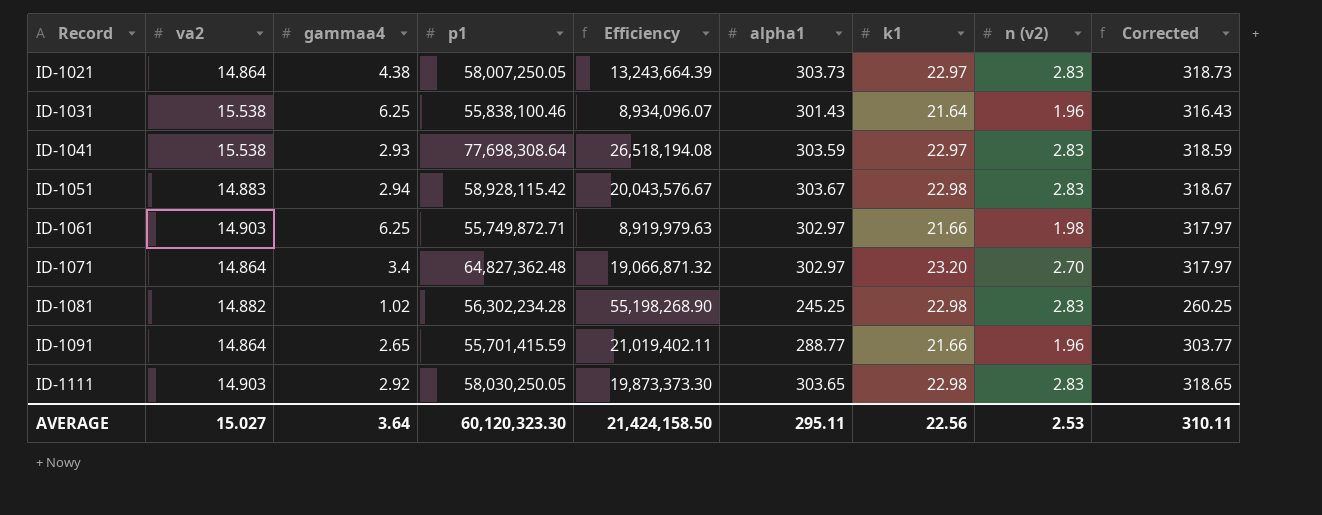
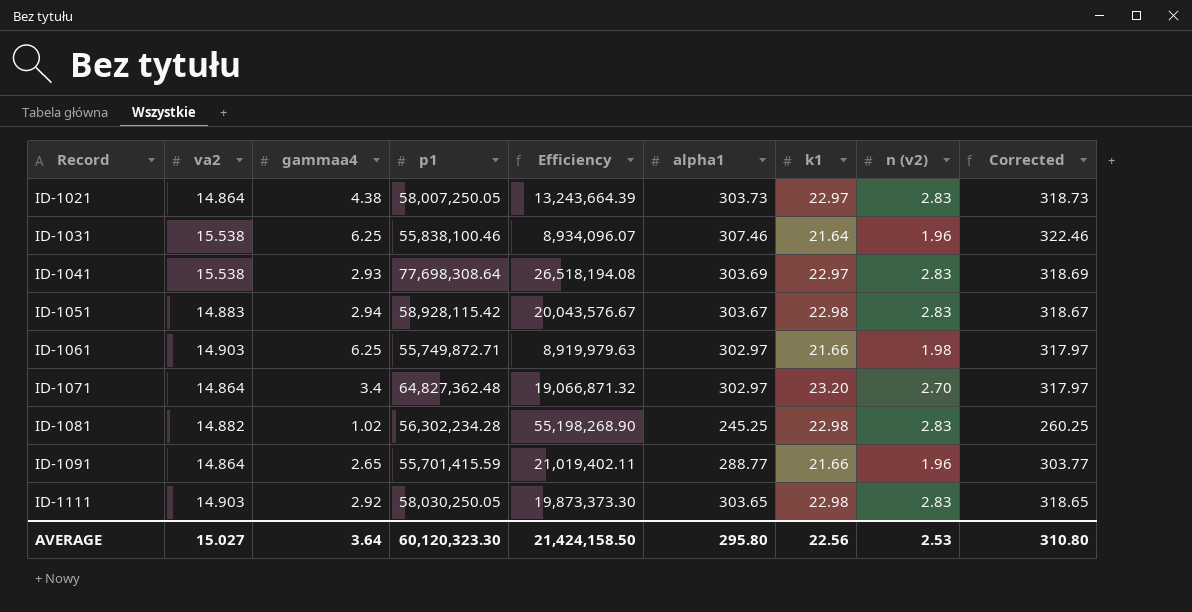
ID-1031 | alpha1: 301.43 -> 307.46
ID-1031 | Corrected: 316.43 -> 322.46
ID-1041 | alpha1: 303.59 -> 303.69
ID-1041 | Corrected: 318.59 -> 318.69
AVERAGE | alpha1: 295.11 -> 295.80
AVERAGE | Corrected: 310.11 -> 310.80

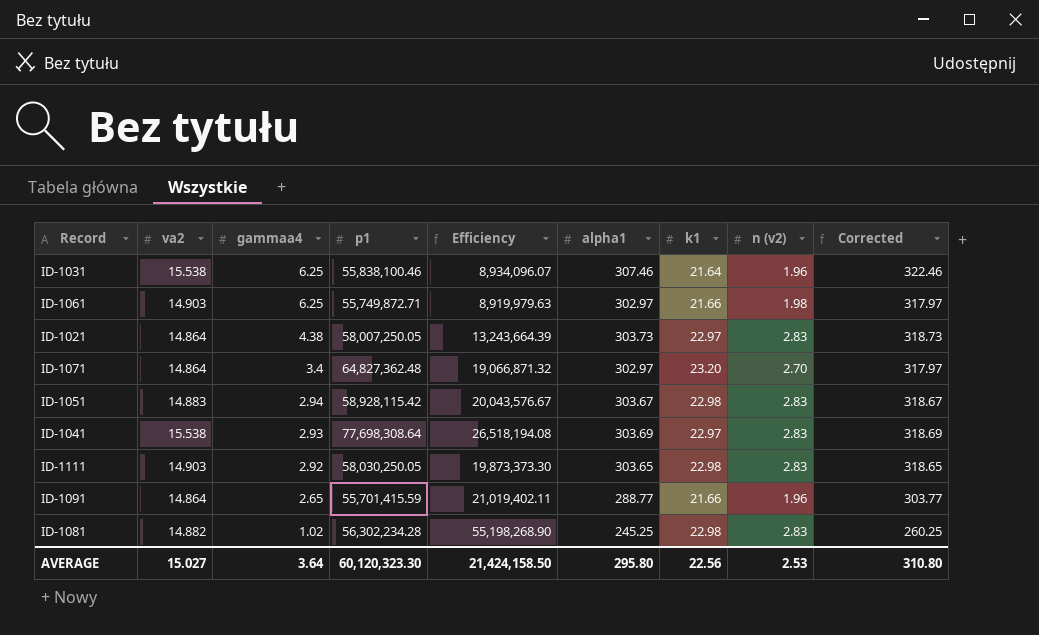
row order: Record ascending -> gammaa4 descending

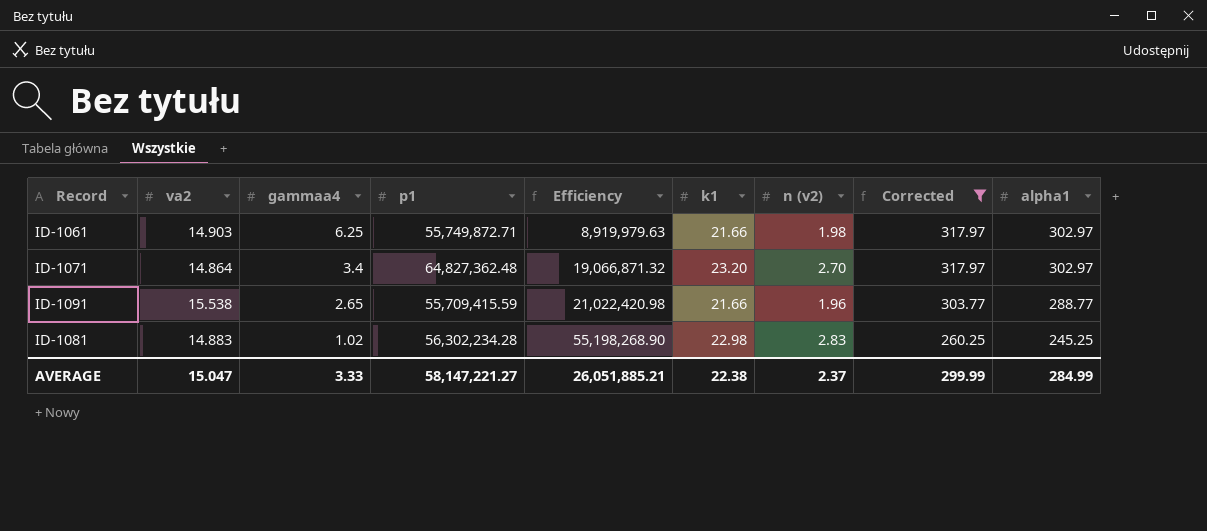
filter: none -> Corrected <= 317.97
column alpha1 | position: 6 -> 9
ID-1091 | va2: 14.864 -> 15.538
ID-1091 | p1: 55,701,415.59 -> 55,709,415.59
ID-1091 | Efficiency: 21,019,402.11 -> 21,022,420.98
ID-1081 | va2: 14.882 -> 14.883
AVERAGE | va2: 15.027 -> 15.047
AVERAGE | gammaa4: 3.64 -> 3.33
AVERAGE | p1: 60,120,323.30 -> 58,147,221.27
AVERAGE | Efficiency: 21,424,158.50 -> 26,051,885.21
AVERAGE | k1: 22.56 -> 22.38
AVERAGE | n (v2): 2.53 -> 2.37
AVERAGE | Corrected: 310.80 -> 299.99
AVERAGE | alpha1: 295.80 -> 284.99

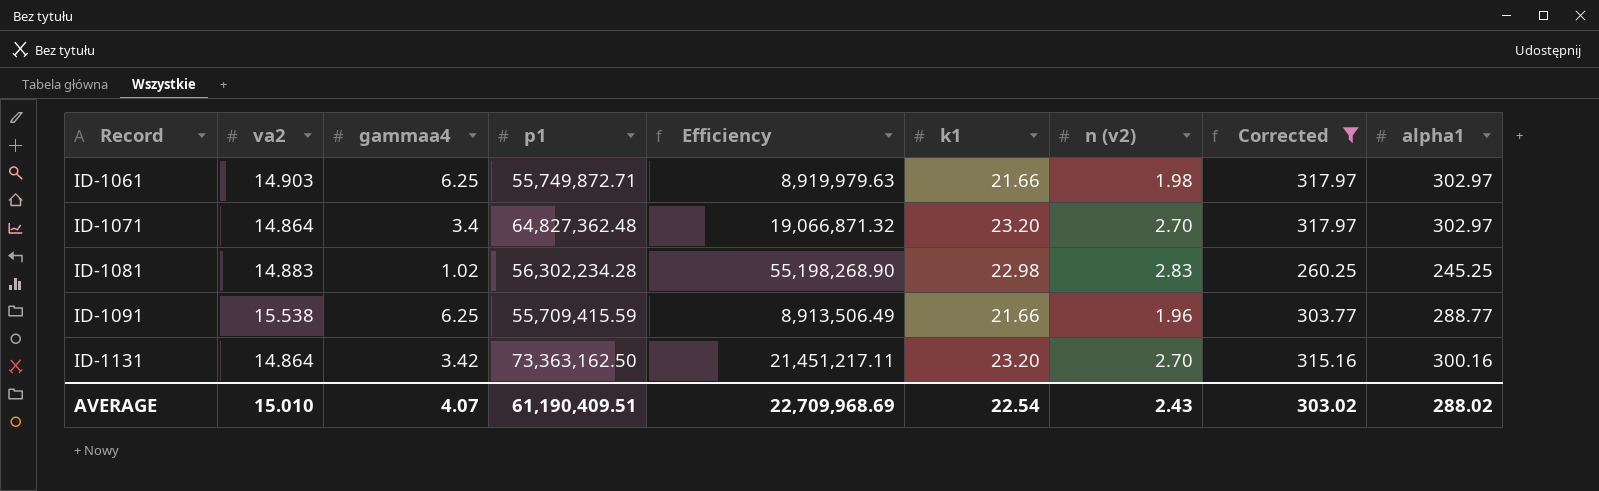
row order: gammaa4 descending -> Record ascending
ID-1091 | gammaa4: 2.65 -> 6.25
ID-1091 | Efficiency: 21,022,420.98 -> 8,913,506.49
row ID-1131: none -> 14.864 | 3.42 | 73,363,162.50 | 21,451,217.11 | 23.20 | 2.70 | 315.16 | 300.16
AVERAGE | va2: 15.047 -> 15.010
AVERAGE | gammaa4: 3.33 -> 4.07
AVERAGE | p1: 58,147,221.27 -> 61,190,409.51
AVERAGE | Efficiency: 26,051,885.21 -> 22,709,968.69
AVERAGE | k1: 22.38 -> 22.54
AVERAGE | n (v2): 2.37 -> 2.43
AVERAGE | Corrected: 299.99 -> 303.02
AVERAGE | alpha1: 284.99 -> 288.02

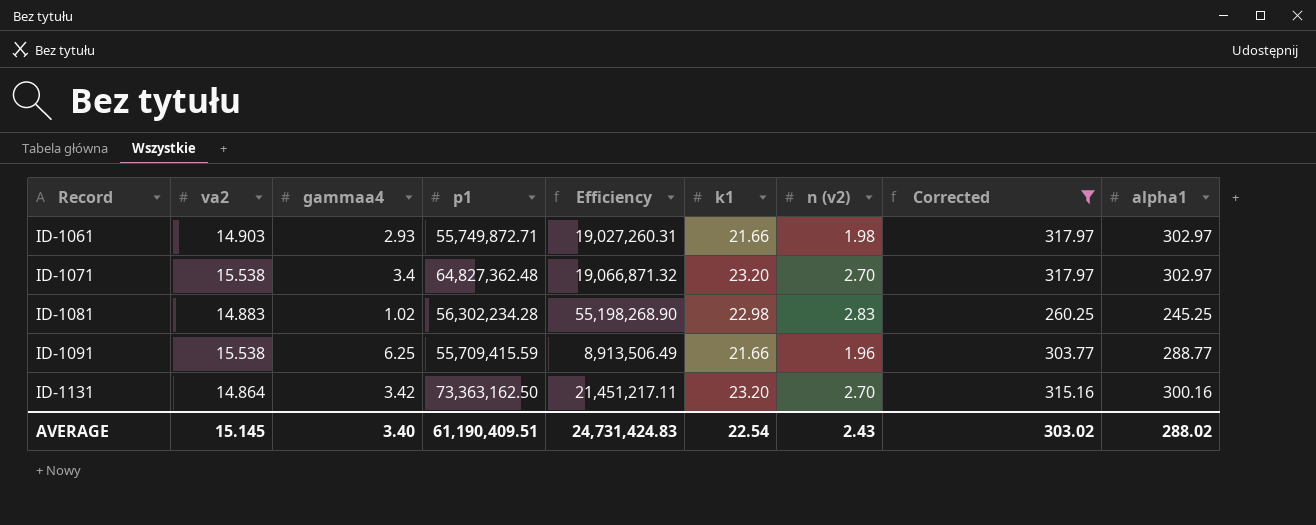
ID-1061 | gammaa4: 6.25 -> 2.93
ID-1061 | Efficiency: 8,919,979.63 -> 19,027,260.31
ID-1071 | va2: 14.864 -> 15.538
AVERAGE | va2: 15.010 -> 15.145
AVERAGE | gammaa4: 4.07 -> 3.40
AVERAGE | Efficiency: 22,709,968.69 -> 24,731,424.83

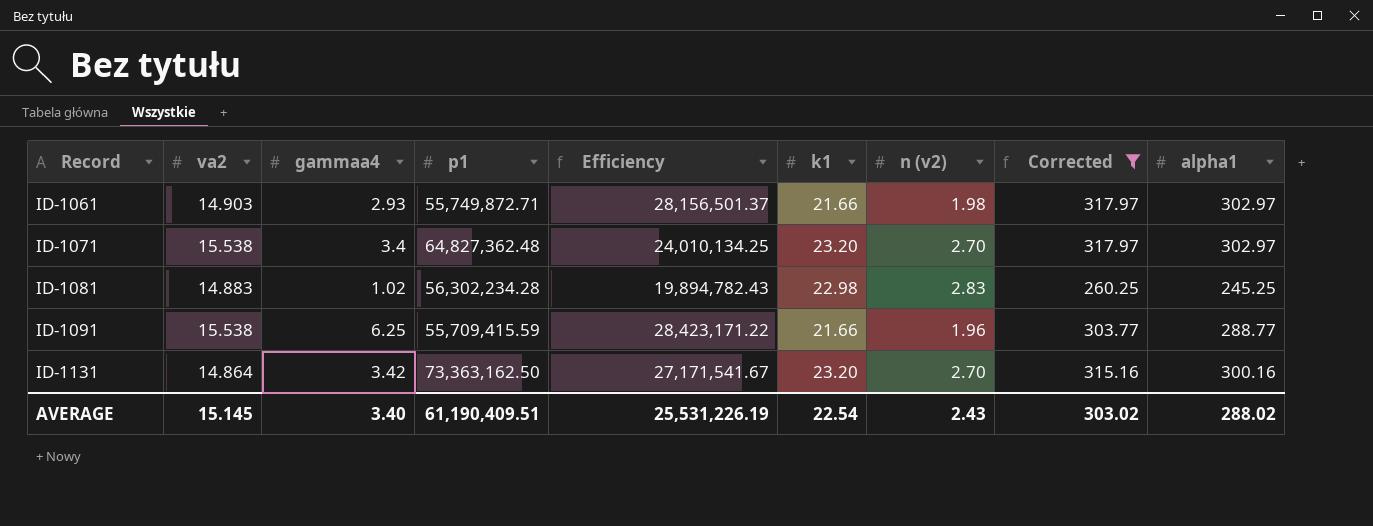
column Efficiency | formula: [p1] / [gammaa4] -> [p1] / [n (v2)]
AVERAGE | Efficiency: 24,731,424.83 -> 25,531,226.19

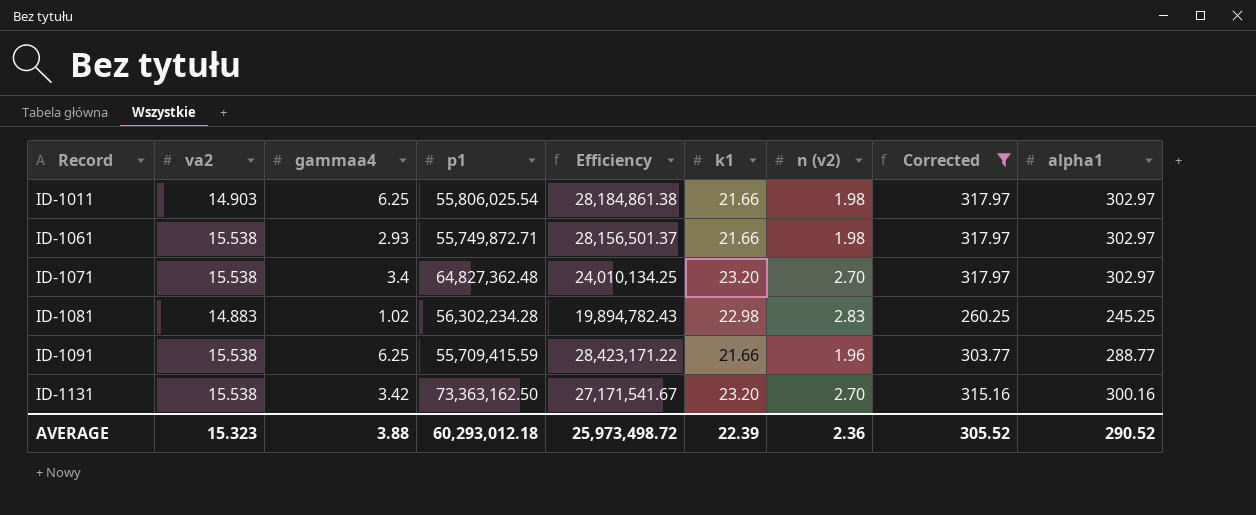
row ID-1011: none -> 14.903 | 6.25 | 55,806,025.54 | 28,184,861.38 | 21.66 | 1.98 | 317.97 | 302.97
ID-1061 | va2: 14.903 -> 15.538
ID-1131 | va2: 14.864 -> 15.538
AVERAGE | va2: 15.145 -> 15.323
AVERAGE | gammaa4: 3.40 -> 3.88
AVERAGE | p1: 61,190,409.51 -> 60,293,012.18
AVERAGE | Efficiency: 25,531,226.19 -> 25,973,498.72
AVERAGE | k1: 22.54 -> 22.39
AVERAGE | n (v2): 2.43 -> 2.36
AVERAGE | Corrected: 303.02 -> 305.52
AVERAGE | alpha1: 288.02 -> 290.52

